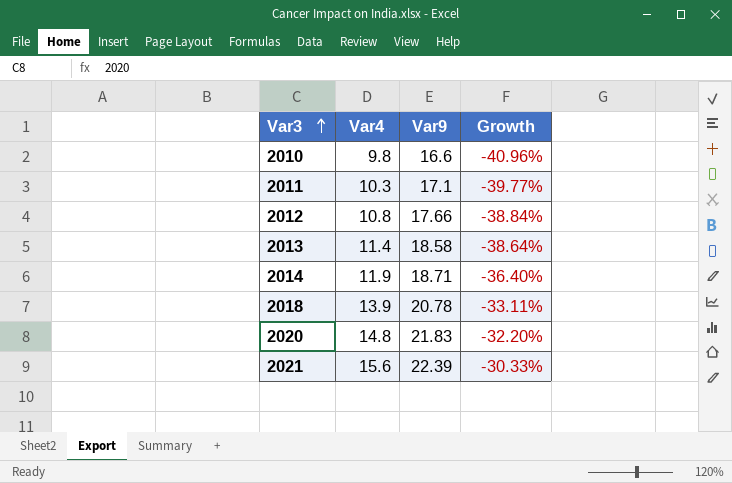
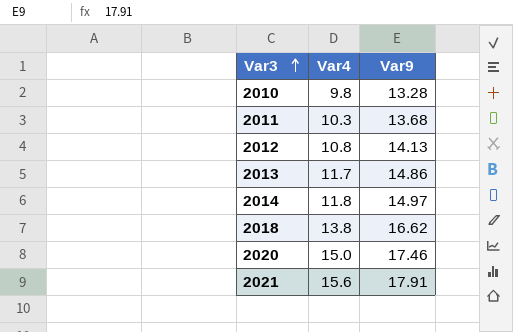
column Growth | formula: ([Var4] - [Var9]) / [Var9] -> none
2010 | Var9: 16.6 -> 13.28
2011 | Var9: 17.1 -> 13.68
2012 | Var9: 17.66 -> 14.13
2013 | Var4: 11.4 -> 11.7
2013 | Var9: 18.58 -> 14.86
2014 | Var4: 11.9 -> 11.8
2014 | Var9: 18.71 -> 14.97
2018 | Var4: 13.9 -> 13.8
2018 | Var9: 20.78 -> 16.62
2020 | Var4: 14.8 -> 15.0
2020 | Var9: 21.83 -> 17.46
2021 | Var9: 22.39 -> 17.91

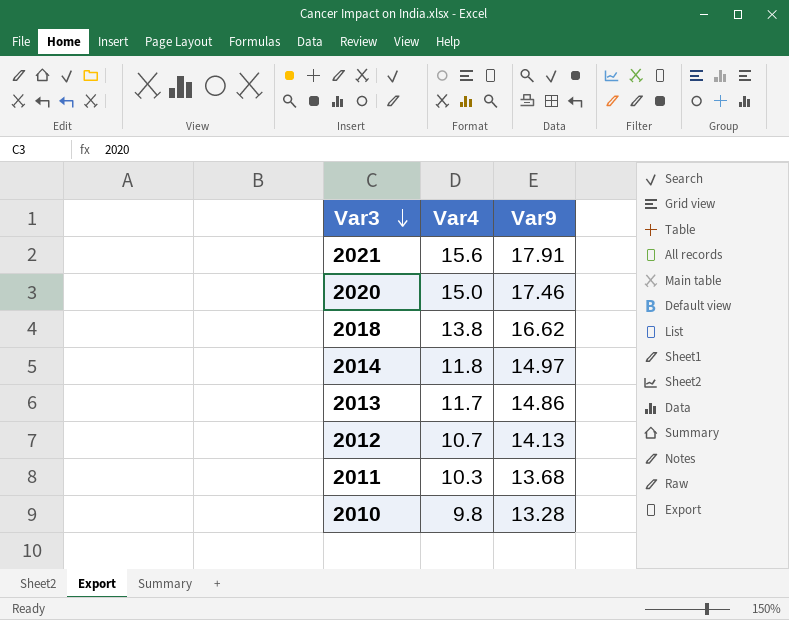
row order: Var3 ascending -> Var3 descending
2012 | Var4: 10.8 -> 10.7

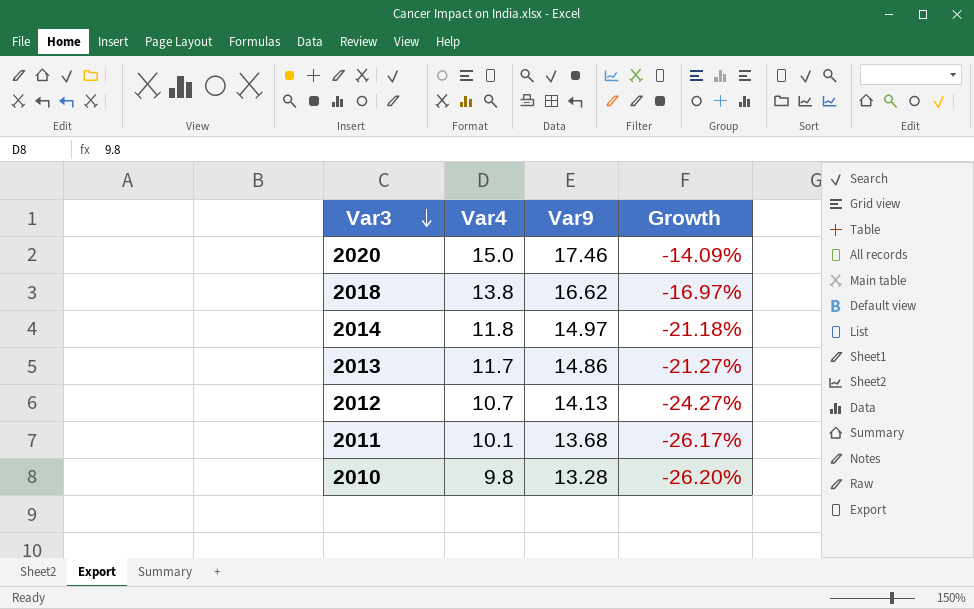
column Growth | formula: none -> ([Var4] - [Var9]) / [Var9]
row 2021: 15.6 | 17.91 -> none
2011 | Var4: 10.3 -> 10.1

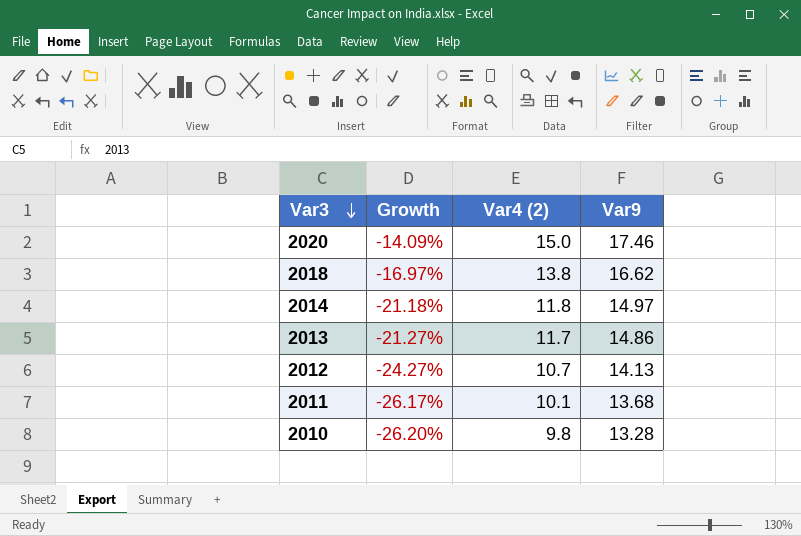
column Growth | position: 4 -> 2
column name: Var4 -> Var4 (2)

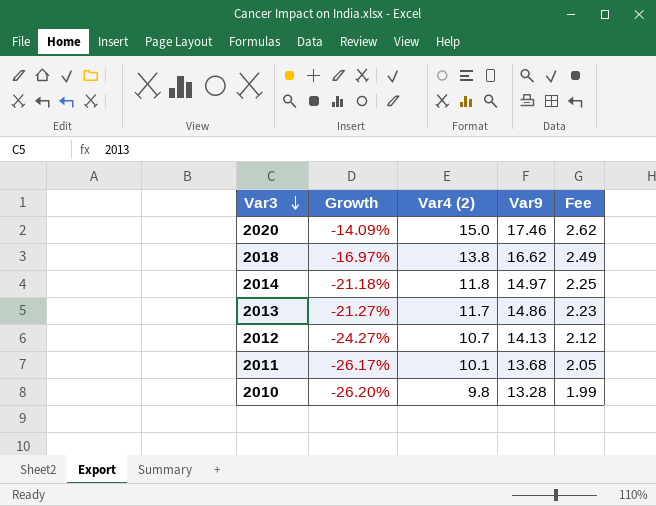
column Fee | formula: none -> [Var9] * 0.15

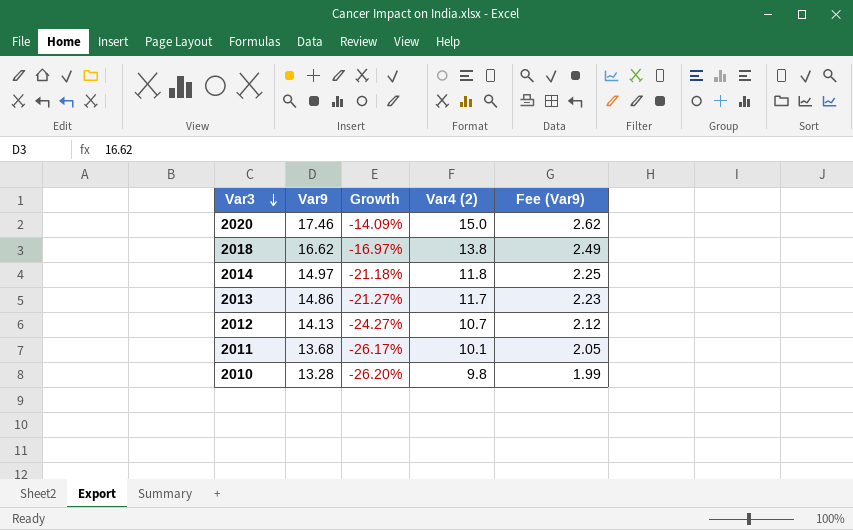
column Var9 | position: 4 -> 2
column name: Fee -> Fee (Var9)

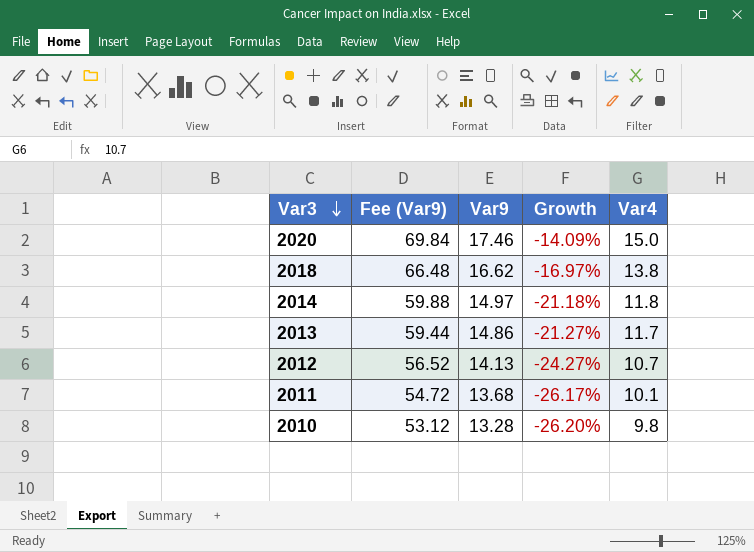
column Fee (Var9) | formula: [Var9] * 0.15 -> [Var9] * 4
column Fee (Var9) | position: 5 -> 2
column name: Var4 (2) -> Var4

